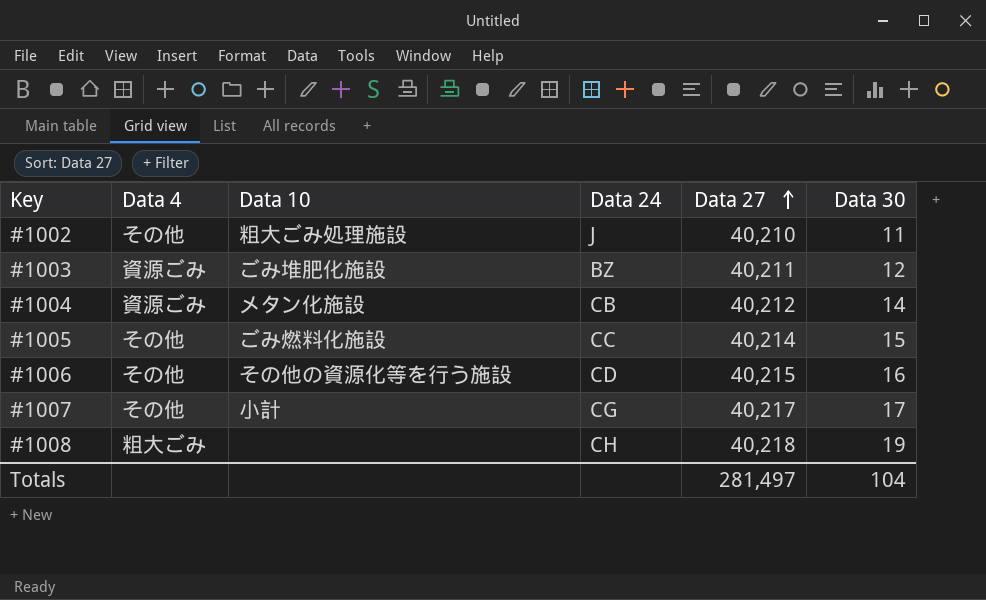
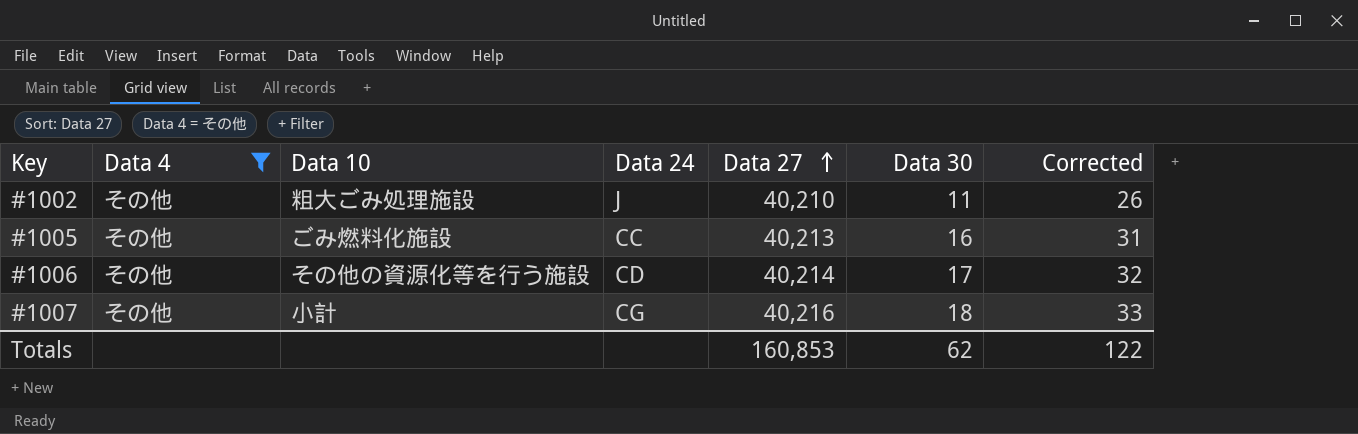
filter: none -> Data 4 = その他
column Corrected | formula: none -> [Data 30] + 15
#1005 | Data 27: 40,214 -> 40,213
#1005 | Data 30: 15 -> 16
#1006 | Data 27: 40,215 -> 40,214
#1006 | Data 30: 16 -> 17
#1007 | Data 27: 40,217 -> 40,216
#1007 | Data 30: 17 -> 18
Totals | Data 27: 281,497 -> 160,853
Totals | Data 30: 104 -> 62

